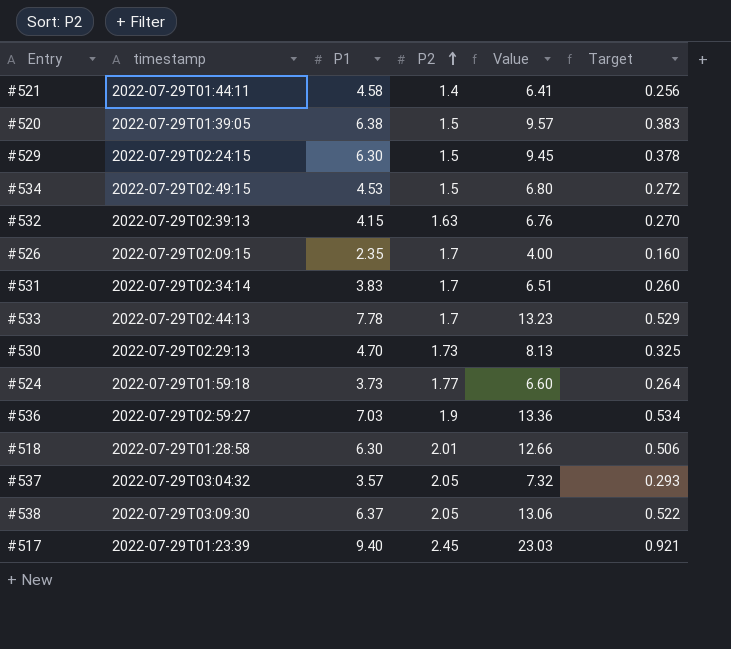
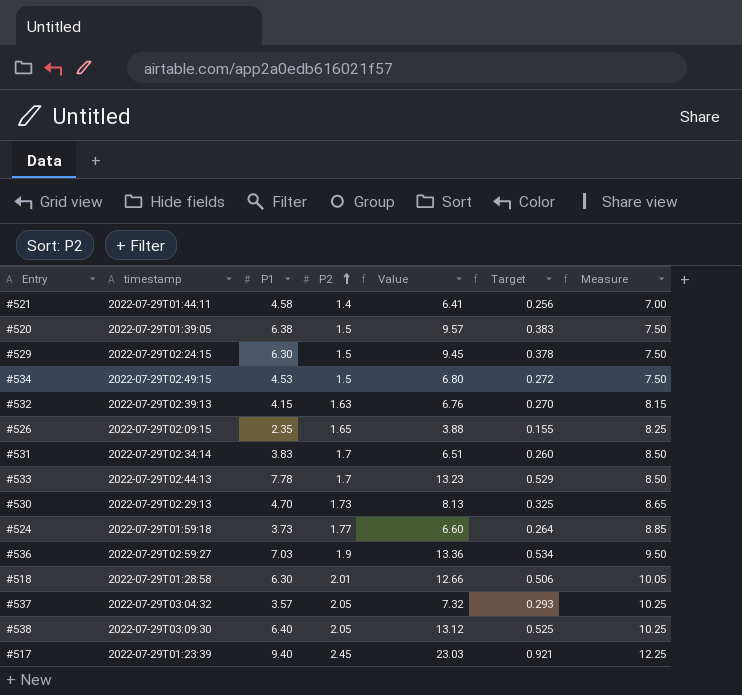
column Measure | formula: none -> [P2] * 5
#526 | P2: 1.7 -> 1.65
#526 | Value: 4.00 -> 3.88
#526 | Target: 0.160 -> 0.155
#538 | P1: 6.37 -> 6.40
#538 | Value: 13.06 -> 13.12
#538 | Target: 0.522 -> 0.525

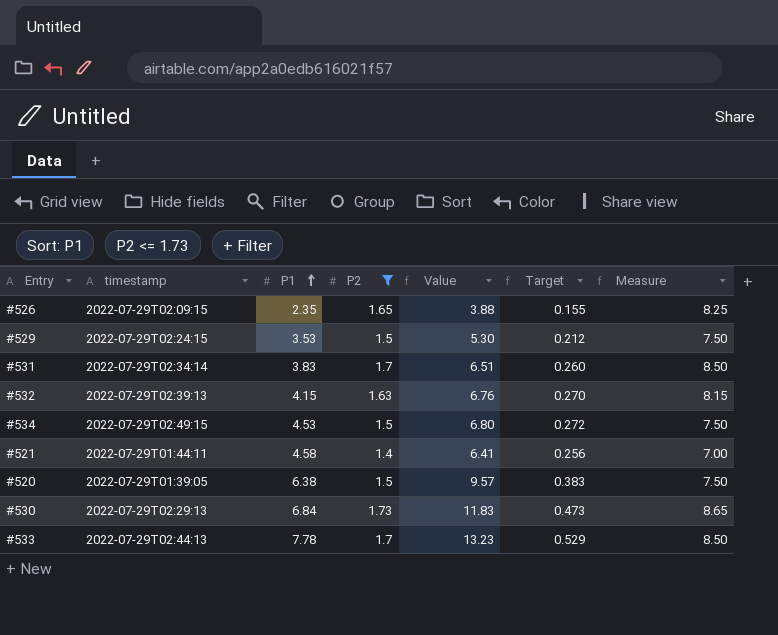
filter: none -> P2 <= 1.73
row order: P2 ascending -> P1 ascending
#529 | P1: 6.30 -> 3.53
#529 | Value: 9.45 -> 5.30
#529 | Target: 0.378 -> 0.212
#530 | P1: 4.70 -> 6.84
#530 | Value: 8.13 -> 11.83
#530 | Target: 0.325 -> 0.473

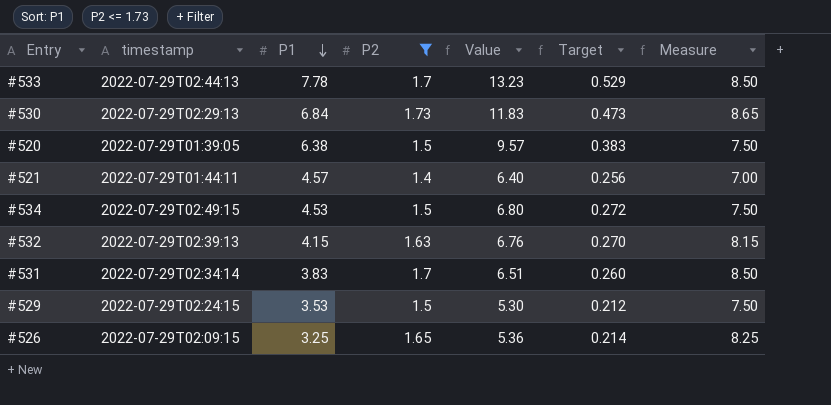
row order: P1 ascending -> P1 descending
#521 | P1: 4.58 -> 4.57
#521 | Value: 6.41 -> 6.40
#526 | P1: 2.35 -> 3.25
#526 | Value: 3.88 -> 5.36
#526 | Target: 0.155 -> 0.214

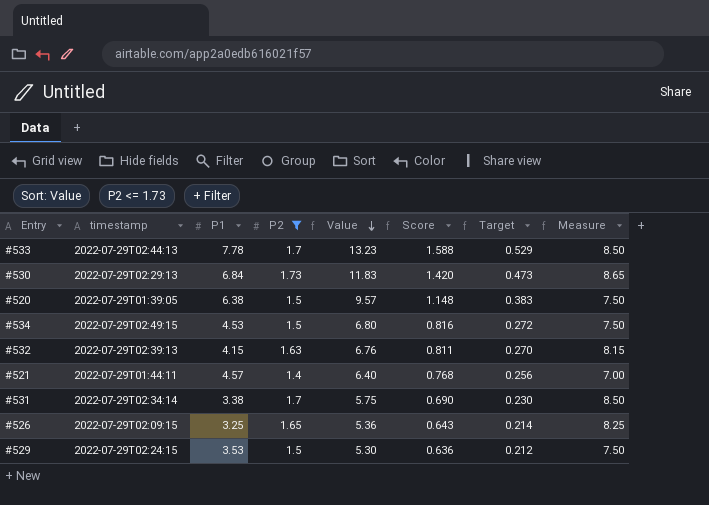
row order: P1 descending -> Value descending
column Score | formula: none -> [Value] * 0.12
#531 | P1: 3.83 -> 3.38
#531 | Value: 6.51 -> 5.75
#531 | Target: 0.260 -> 0.230

